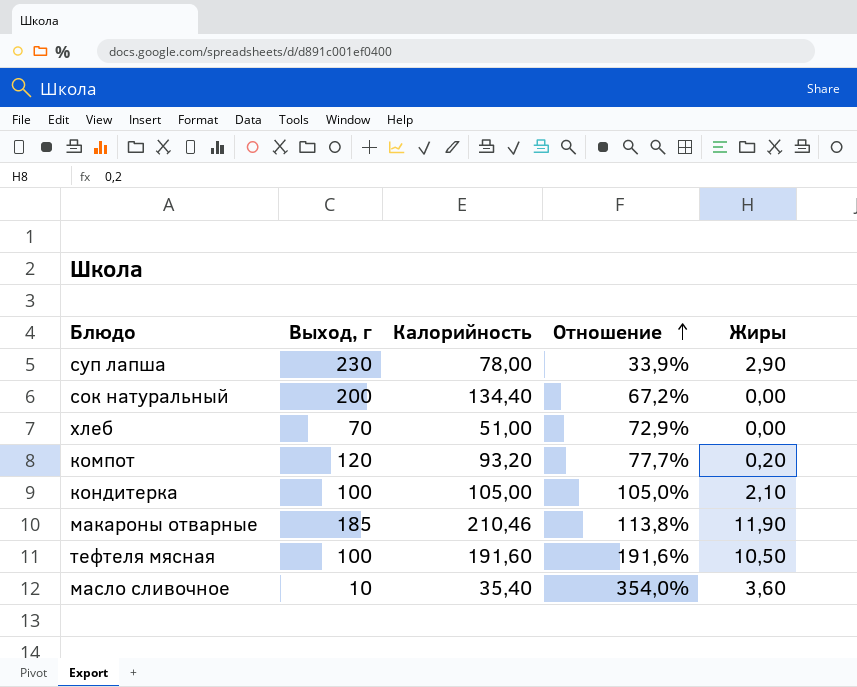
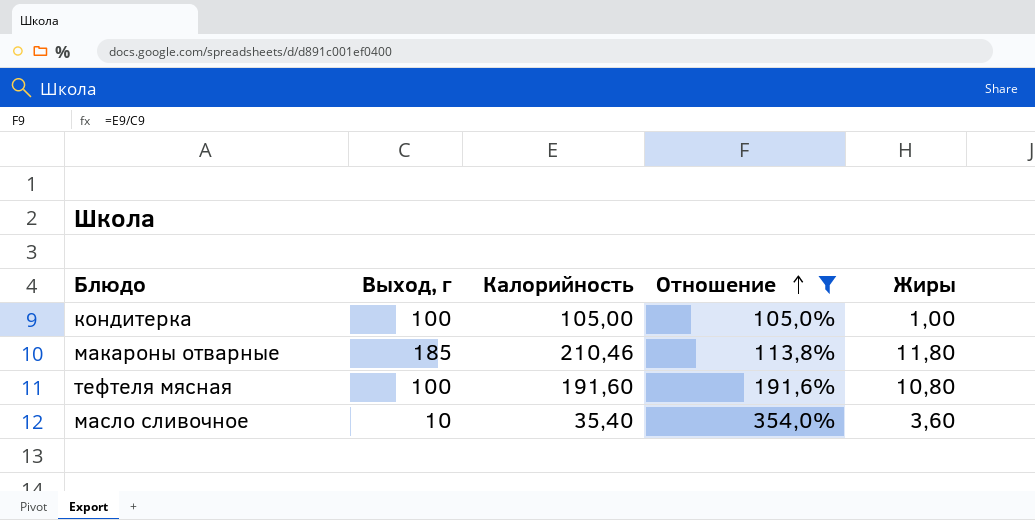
filter: none -> Отношение >= 105,0%
кондитерка | Жиры: 2,10 -> 1,00
макароны отварные | Жиры: 11,90 -> 11,80
тефтеля мясная | Жиры: 10,50 -> 10,80

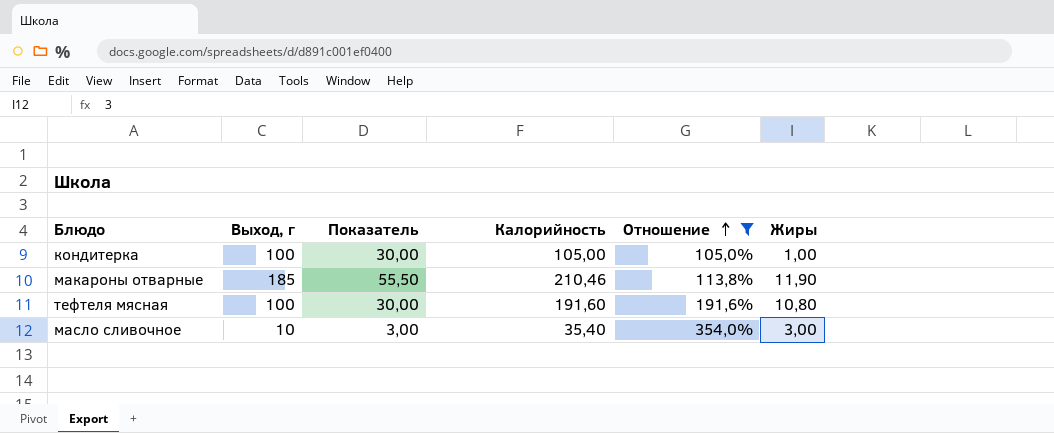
column Показатель | formula: none -> [Выход, г] * 0,3
макароны отварные | Жиры: 11,80 -> 11,90
масло сливочное | Жиры: 3,60 -> 3,00

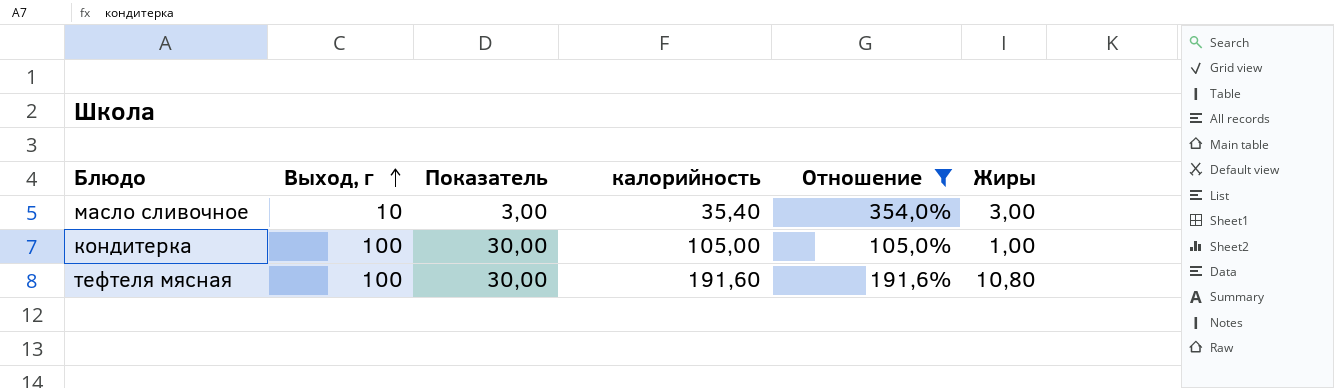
row order: Отношение ascending -> Выход, г ascending
column name: Калорийность -> калорийность
row макароны отварные: 185 | 55,50 | 210,46 | 113,8% | 11,90 -> none

